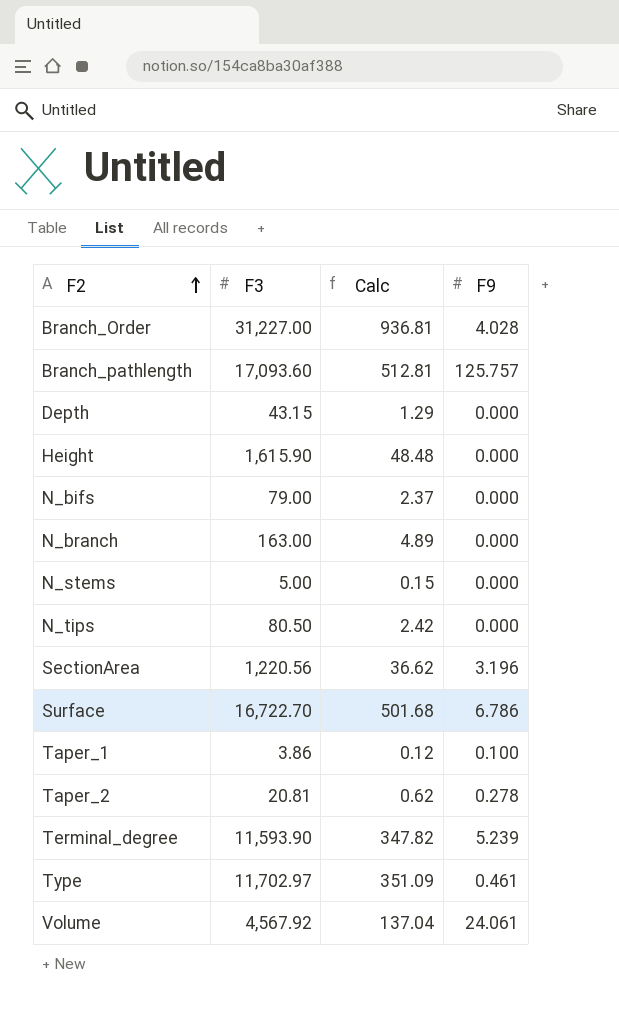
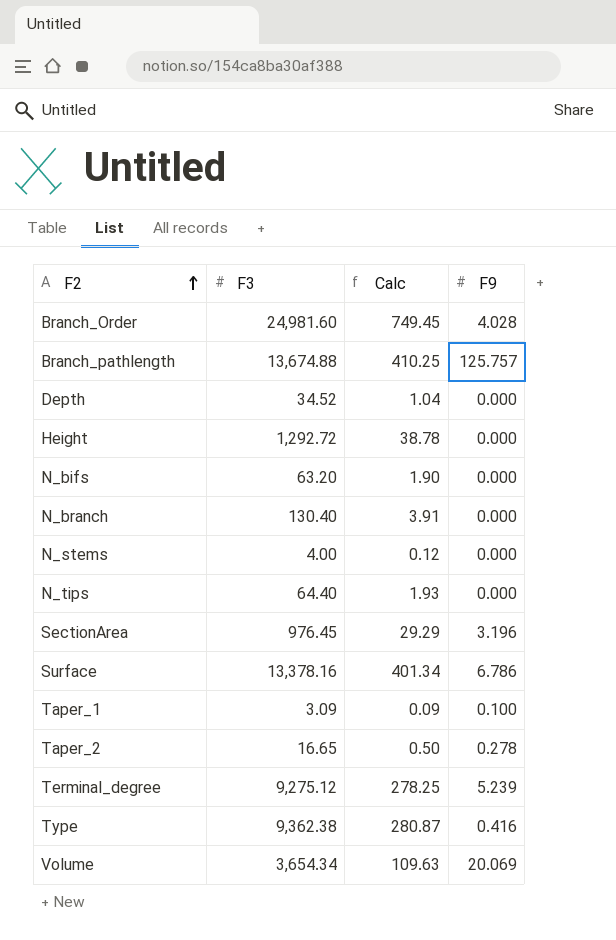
Branch_Order | F3: 31,227.00 -> 24,981.60
Branch_Order | Calc: 936.81 -> 749.45
Branch_pathlength | F3: 17,093.60 -> 13,674.88
Branch_pathlength | Calc: 512.81 -> 410.25
Depth | F3: 43.15 -> 34.52
Depth | Calc: 1.29 -> 1.04
Height | F3: 1,615.90 -> 1,292.72
Height | Calc: 48.48 -> 38.78
N_bifs | F3: 79.00 -> 63.20
N_bifs | Calc: 2.37 -> 1.90
N_branch | F3: 163.00 -> 130.40
N_branch | Calc: 4.89 -> 3.91
N_stems | F3: 5.00 -> 4.00
N_stems | Calc: 0.15 -> 0.12
N_tips | F3: 80.50 -> 64.40
N_tips | Calc: 2.42 -> 1.93
SectionArea | F3: 1,220.56 -> 976.45
SectionArea | Calc: 36.62 -> 29.29
Surface | F3: 16,722.70 -> 13,378.16
Surface | Calc: 501.68 -> 401.34
Taper_1 | F3: 3.86 -> 3.09
Taper_1 | Calc: 0.12 -> 0.09
Taper_2 | F3: 20.81 -> 16.65
Taper_2 | Calc: 0.62 -> 0.50
Terminal_degree | F3: 11,593.90 -> 9,275.12
Terminal_degree | Calc: 347.82 -> 278.25
Type | F3: 11,702.97 -> 9,362.38
Type | Calc: 351.09 -> 280.87
Type | F9: 0.461 -> 0.416
Volume | F3: 4,567.92 -> 3,654.34
Volume | Calc: 137.04 -> 109.63
Volume | F9: 24.061 -> 20.069

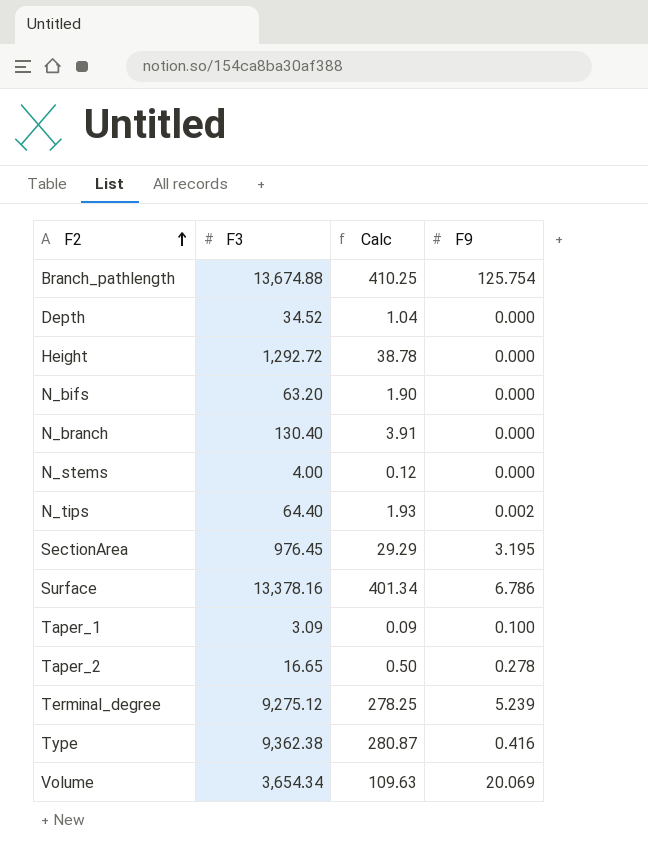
row Branch_Order: 24,981.60 | 749.45 | 4.028 -> none
Branch_pathlength | F9: 125.757 -> 125.754
N_tips | F9: 0.000 -> 0.002
SectionArea | F9: 3.196 -> 3.195

